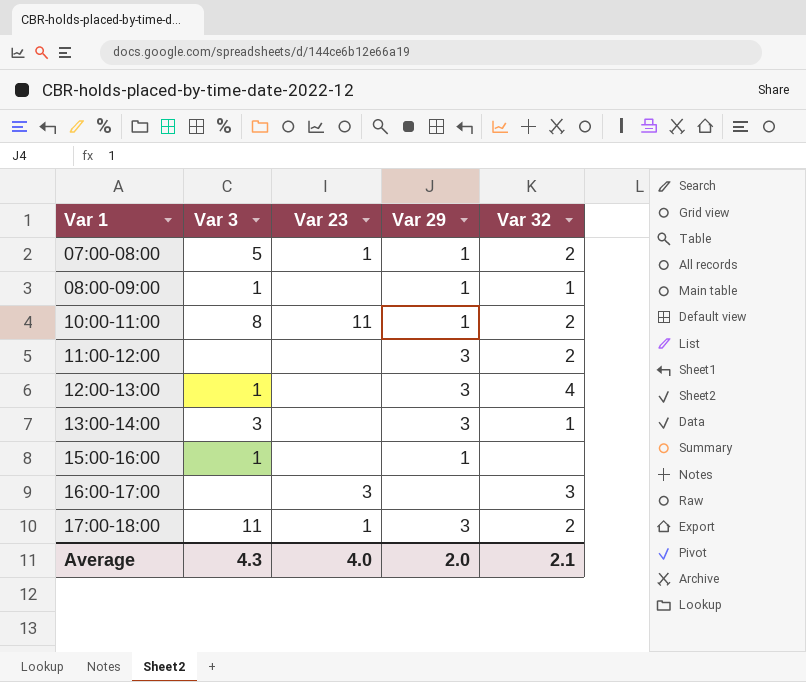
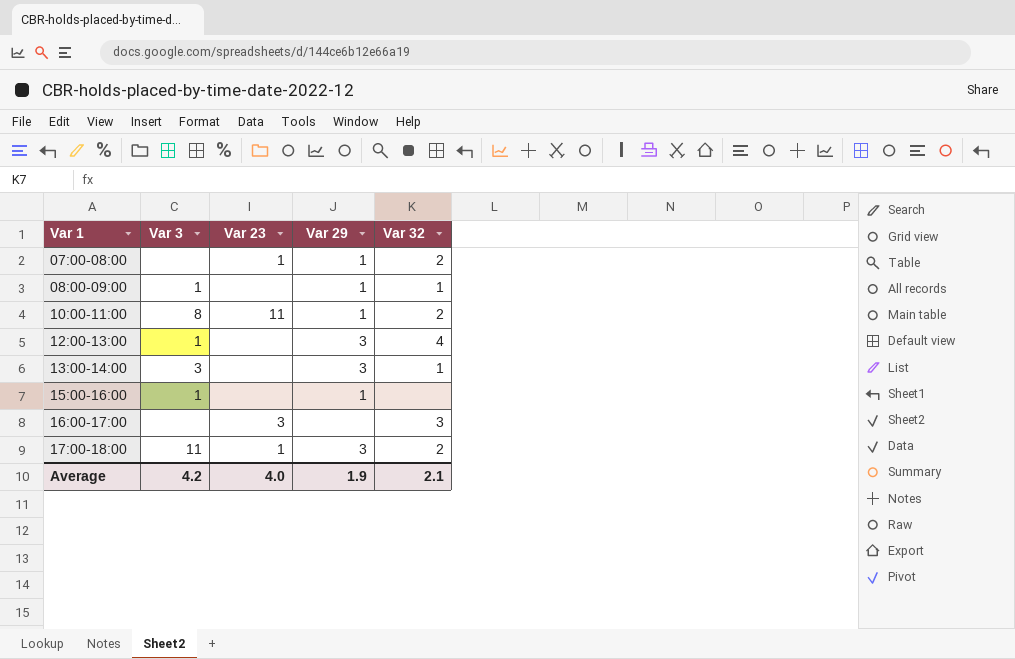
row 11:00-12:00: none | none | 3 | 2 -> none
07:00-08:00 | Var 3: 5 -> none
Average | Var 3: 4.3 -> 4.2
Average | Var 29: 2.0 -> 1.9

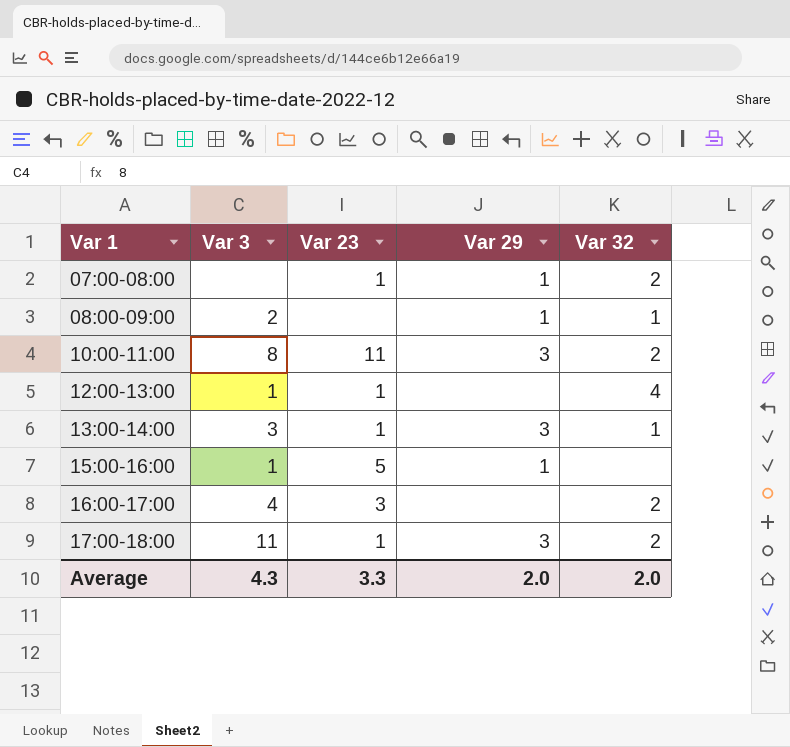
08:00-09:00 | Var 3: 1 -> 2
10:00-11:00 | Var 29: 1 -> 3
12:00-13:00 | Var 23: none -> 1
12:00-13:00 | Var 29: 3 -> none
13:00-14:00 | Var 23: none -> 1
15:00-16:00 | Var 23: none -> 5
16:00-17:00 | Var 3: none -> 4
16:00-17:00 | Var 32: 3 -> 2
Average | Var 3: 4.2 -> 4.3
Average | Var 23: 4.0 -> 3.3
Average | Var 29: 1.9 -> 2.0
Average | Var 32: 2.1 -> 2.0

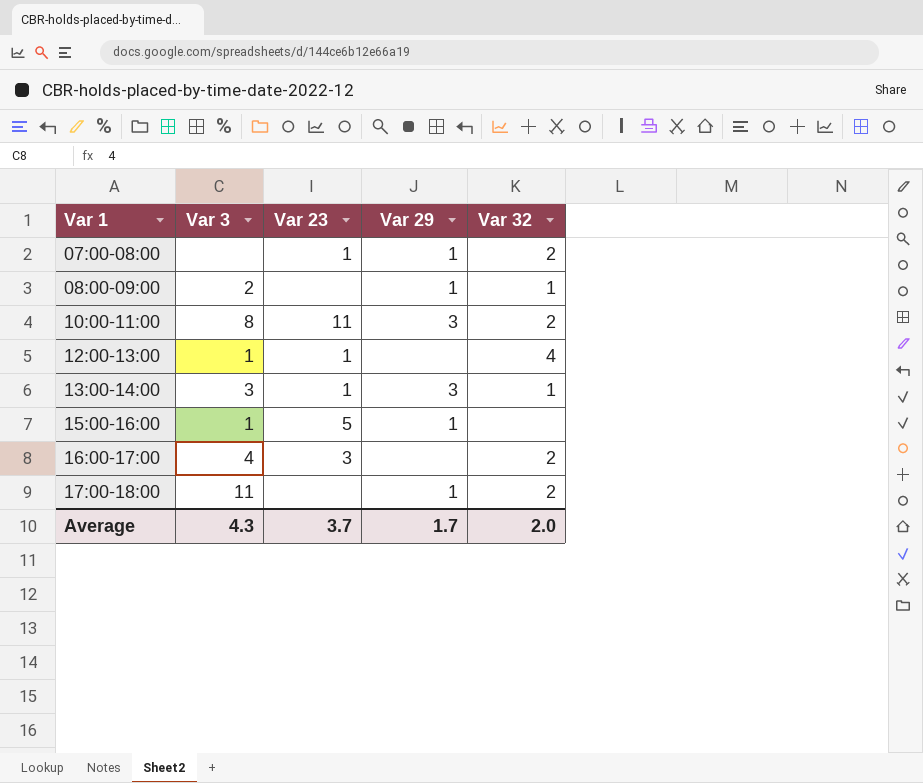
17:00-18:00 | Var 23: 1 -> none
17:00-18:00 | Var 29: 3 -> 1
Average | Var 23: 3.3 -> 3.7
Average | Var 29: 2.0 -> 1.7

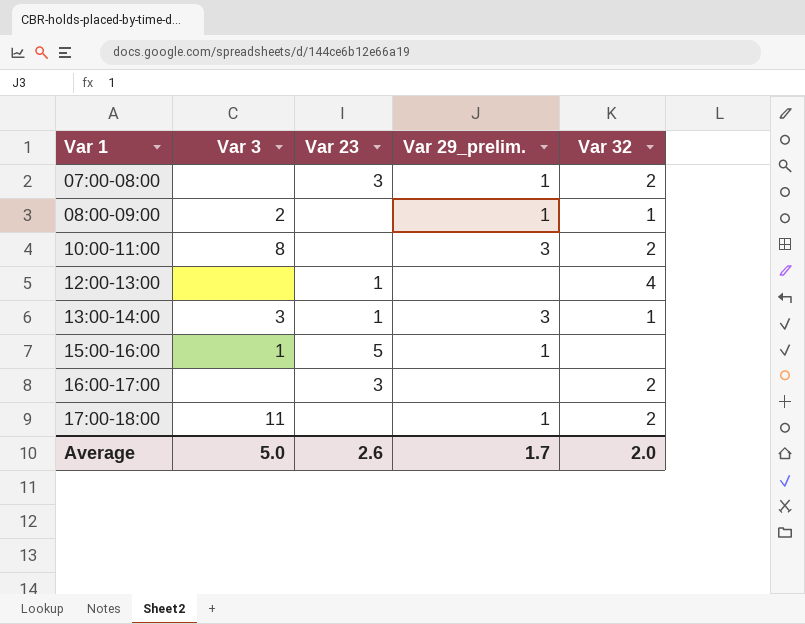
column name: Var 29 -> Var 29_prelim.
07:00-08:00 | Var 23: 1 -> 3
10:00-11:00 | Var 23: 11 -> none
12:00-13:00 | Var 3: 1 -> none
16:00-17:00 | Var 3: 4 -> none
Average | Var 3: 4.3 -> 5.0
Average | Var 23: 3.7 -> 2.6

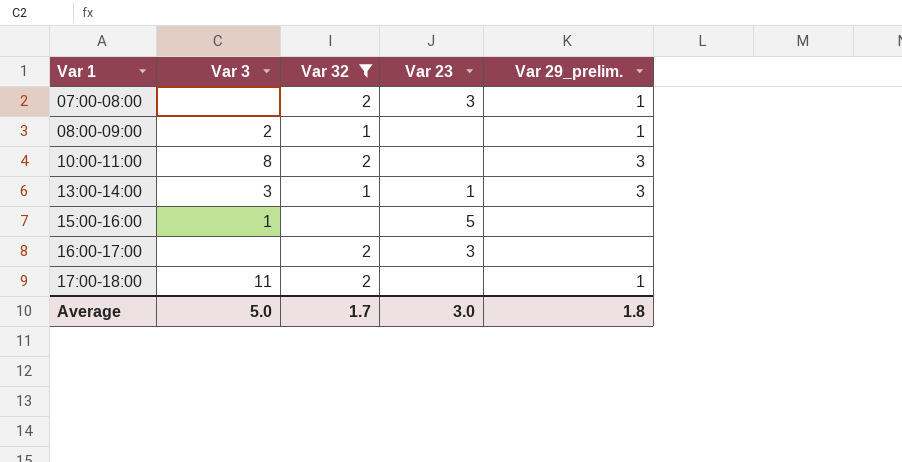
filter: none -> Var 32 != 4
column Var 32 | position: 5 -> 3
15:00-16:00 | Var 29_prelim.: 1 -> none
Average | Var 32: 2.0 -> 1.7
Average | Var 23: 2.6 -> 3.0
Average | Var 29_prelim.: 1.7 -> 1.8

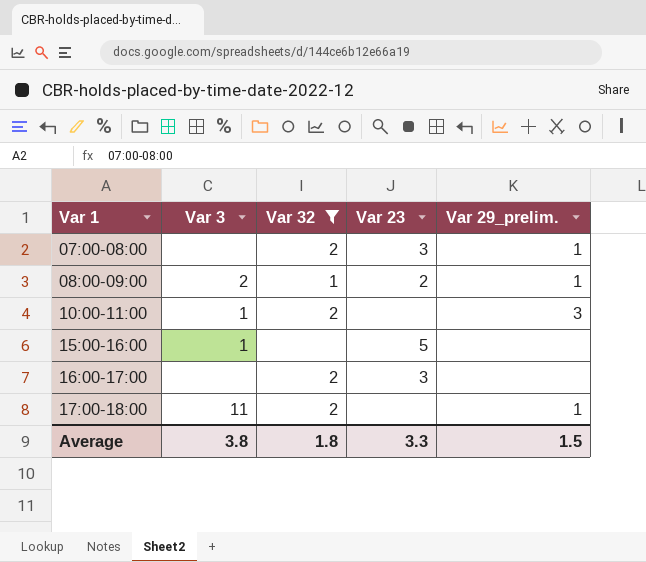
row 13:00-14:00: 3 | 1 | 1 | 3 -> none
08:00-09:00 | Var 23: none -> 2
10:00-11:00 | Var 3: 8 -> 1
Average | Var 3: 5.0 -> 3.8
Average | Var 32: 1.7 -> 1.8
Average | Var 23: 3.0 -> 3.3
Average | Var 29_prelim.: 1.8 -> 1.5

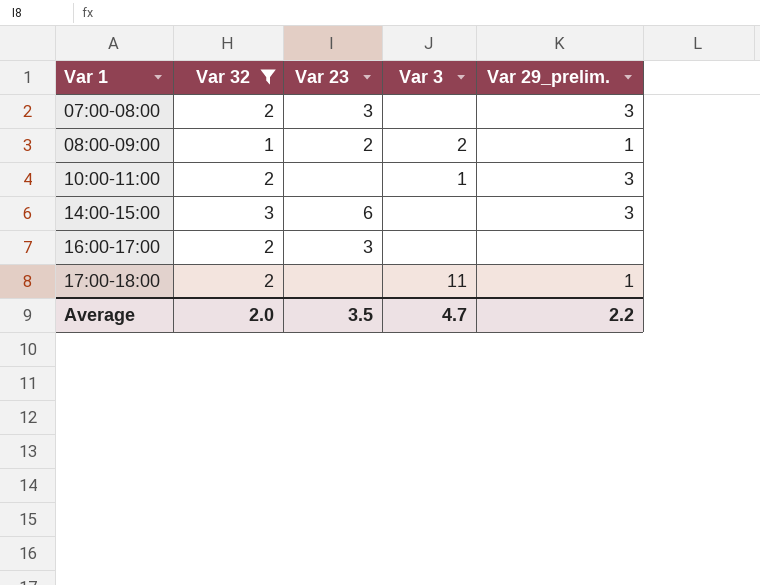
column Var 3 | position: 2 -> 4
row 15:00-16:00: 1 | none | 5 | none -> none
07:00-08:00 | Var 29_prelim.: 1 -> 3
row 14:00-15:00: none -> 3 | 6 | none | 3
Average | Var 32: 1.8 -> 2.0
Average | Var 23: 3.3 -> 3.5
Average | Var 3: 3.8 -> 4.7
Average | Var 29_prelim.: 1.5 -> 2.2

